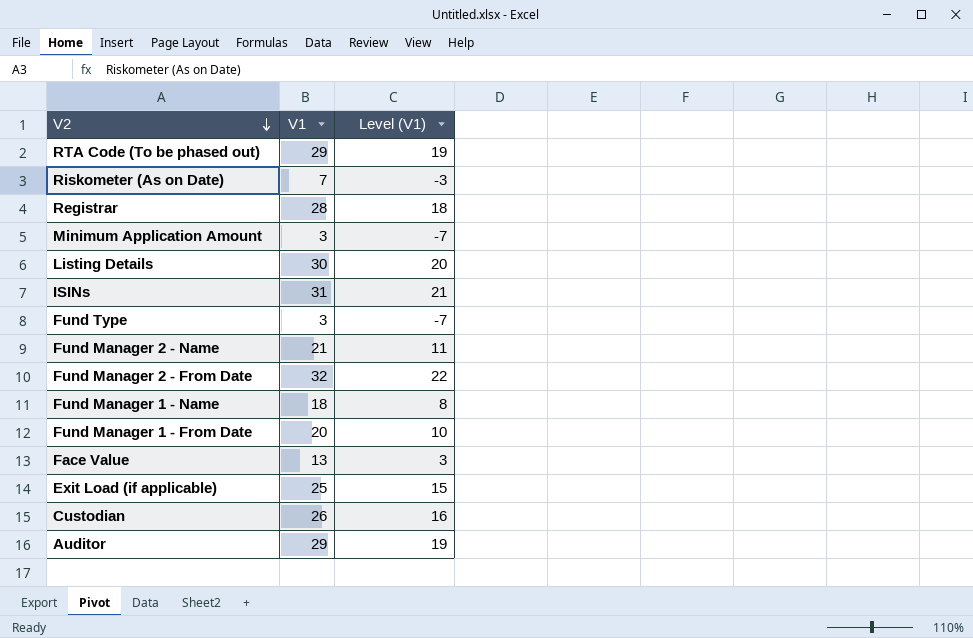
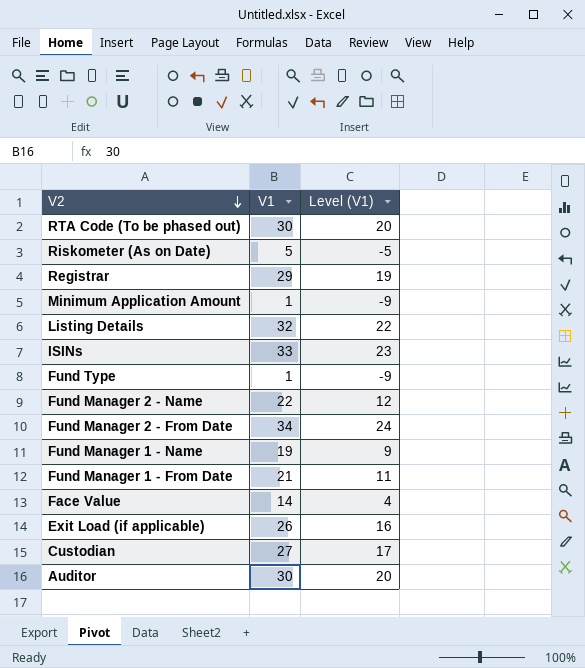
RTA Code (To be phased out) | V1: 29 -> 30
RTA Code (To be phased out) | Level (V1): 19 -> 20
Riskometer (As on Date) | V1: 7 -> 5
Riskometer (As on Date) | Level (V1): -3 -> -5
Registrar | V1: 28 -> 29
Registrar | Level (V1): 18 -> 19
Minimum Application Amount | V1: 3 -> 1
Minimum Application Amount | Level (V1): -7 -> -9
Listing Details | V1: 30 -> 32
Listing Details | Level (V1): 20 -> 22
ISINs | V1: 31 -> 33
ISINs | Level (V1): 21 -> 23
Fund Type | V1: 3 -> 1
Fund Type | Level (V1): -7 -> -9
Fund Manager 2 - Name | V1: 21 -> 22
Fund Manager 2 - Name | Level (V1): 11 -> 12
Fund Manager 2 - From Date | V1: 32 -> 34
Fund Manager 2 - From Date | Level (V1): 22 -> 24
Fund Manager 1 - Name | V1: 18 -> 19
Fund Manager 1 - Name | Level (V1): 8 -> 9
Fund Manager 1 - From Date | V1: 20 -> 21
Fund Manager 1 - From Date | Level (V1): 10 -> 11
Face Value | V1: 13 -> 14
Face Value | Level (V1): 3 -> 4
Exit Load (if applicable) | V1: 25 -> 26
Exit Load (if applicable) | Level (V1): 15 -> 16
Custodian | V1: 26 -> 27
Custodian | Level (V1): 16 -> 17
Auditor | V1: 29 -> 30
Auditor | Level (V1): 19 -> 20

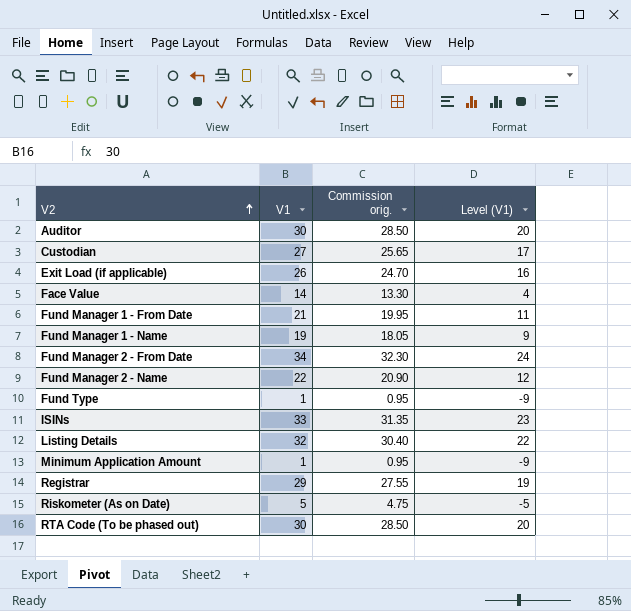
row order: V2 descending -> V2 ascending
column Commission orig. | formula: none -> [V1] * 0.95

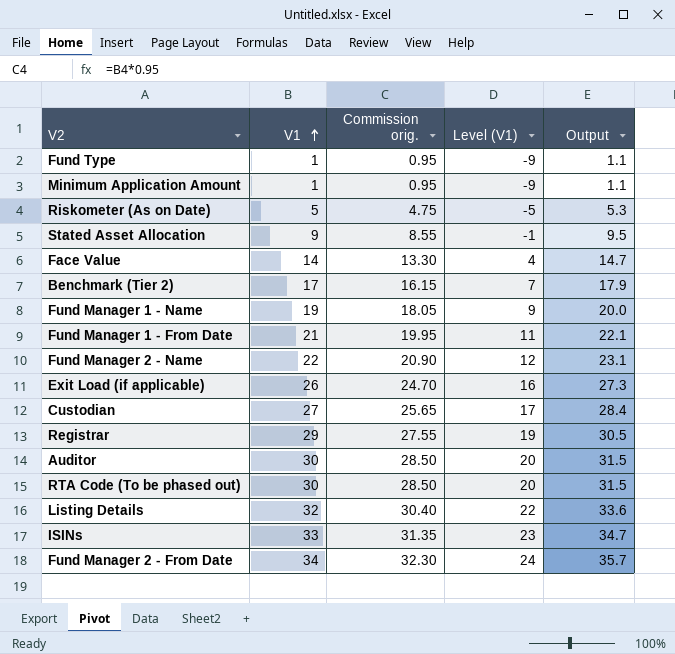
row order: V2 ascending -> V1 ascending
column Output | formula: none -> [V1] * 1.05
row Stated Asset Allocation: none -> 9 | 8.55 | -1 | 9.5
row Benchmark (Tier 2): none -> 17 | 16.15 | 7 | 17.9

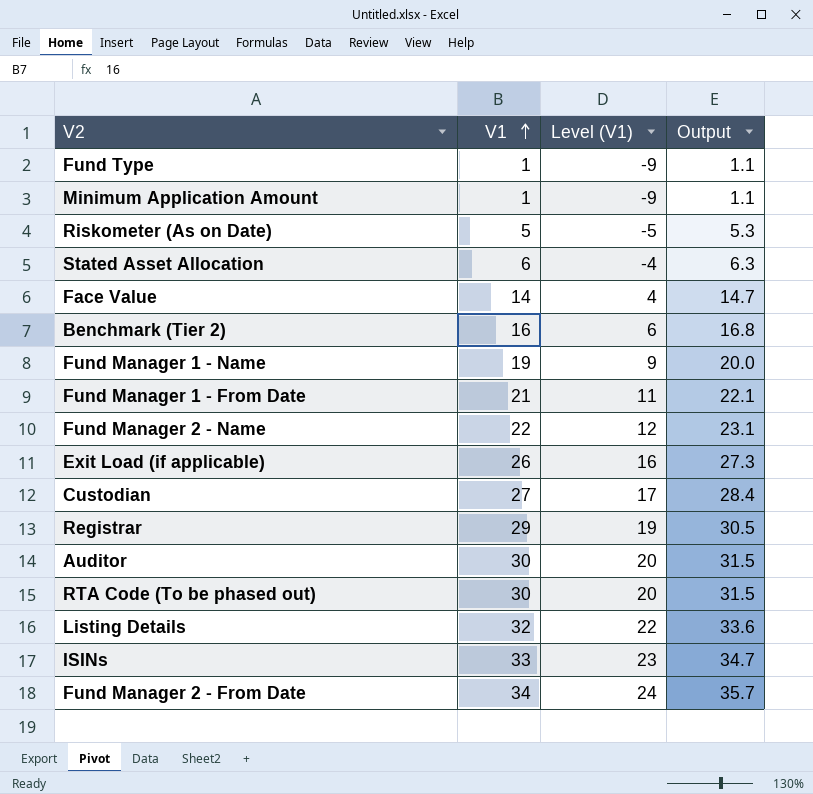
column Commission orig. | formula: [V1] * 0.95 -> none
Stated Asset Allocation | V1: 9 -> 6
Stated Asset Allocation | Level (V1): -1 -> -4
Stated Asset Allocation | Output: 9.5 -> 6.3
Benchmark (Tier 2) | V1: 17 -> 16
Benchmark (Tier 2) | Level (V1): 7 -> 6
Benchmark (Tier 2) | Output: 17.9 -> 16.8

